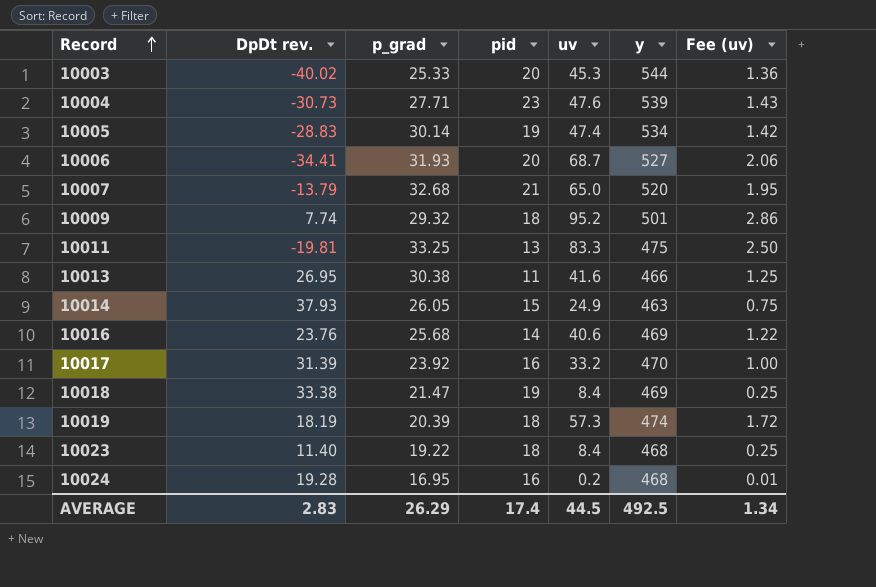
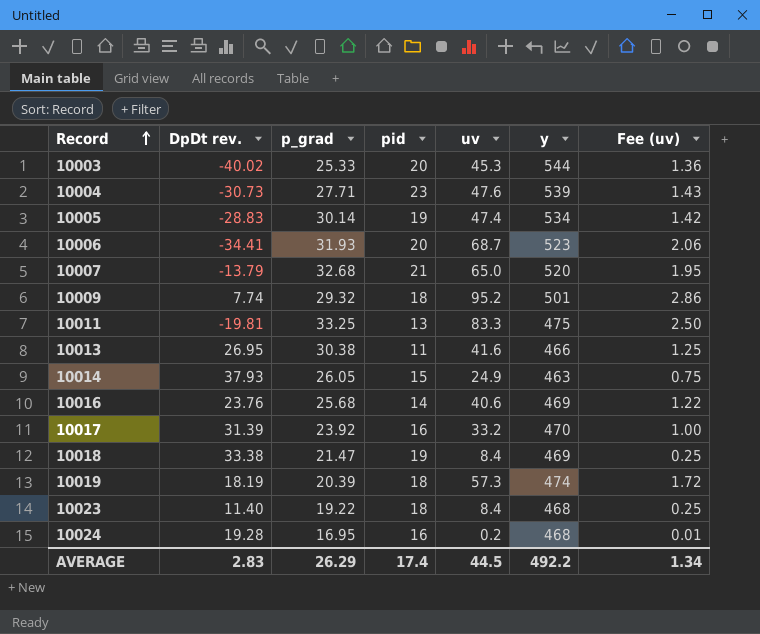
10006 | y: 527 -> 523
AVERAGE | y: 492.5 -> 492.2

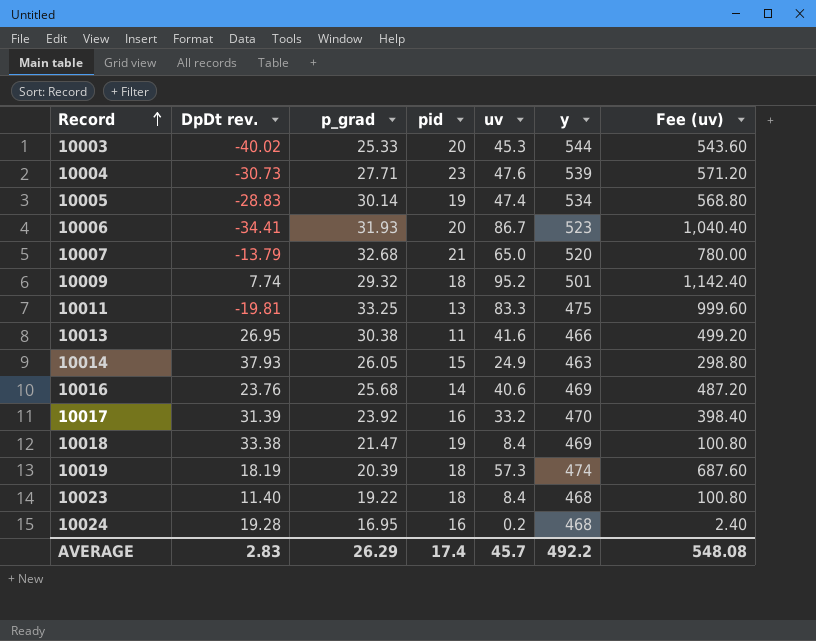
column Fee (uv) | formula: [uv] * 0.03 -> [uv] * 12
10006 | uv: 68.7 -> 86.7
AVERAGE | uv: 44.5 -> 45.7
AVERAGE | Fee (uv): 1.34 -> 548.08

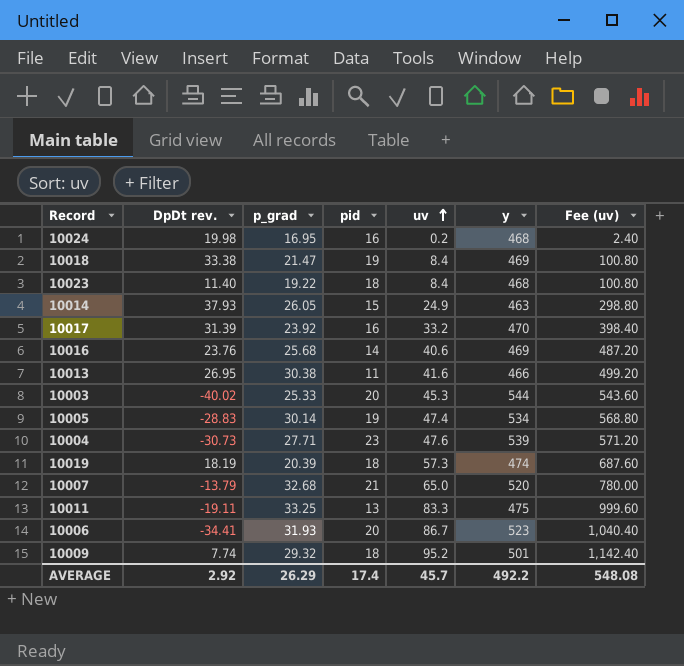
row order: Record ascending -> uv ascending
10024 | DpDt rev.: 19.28 -> 19.98
10011 | DpDt rev.: -19.81 -> -19.11
AVERAGE | DpDt rev.: 2.83 -> 2.92

